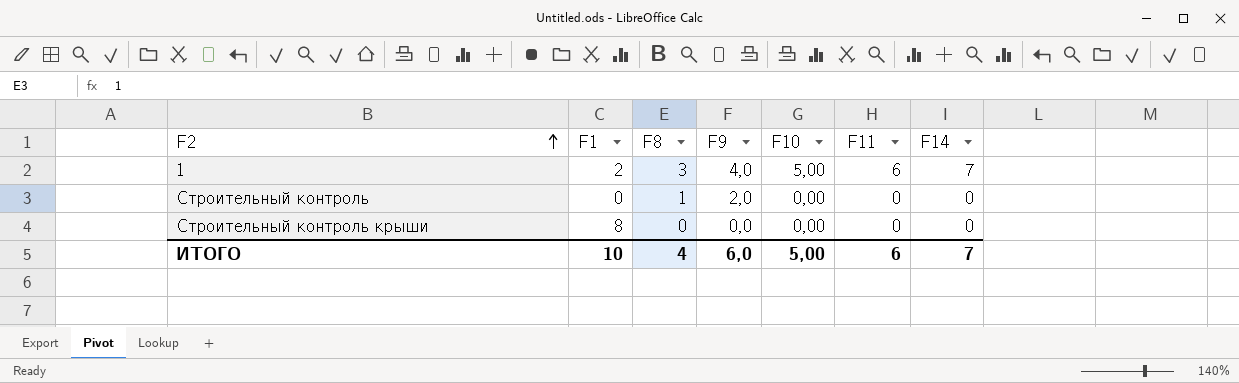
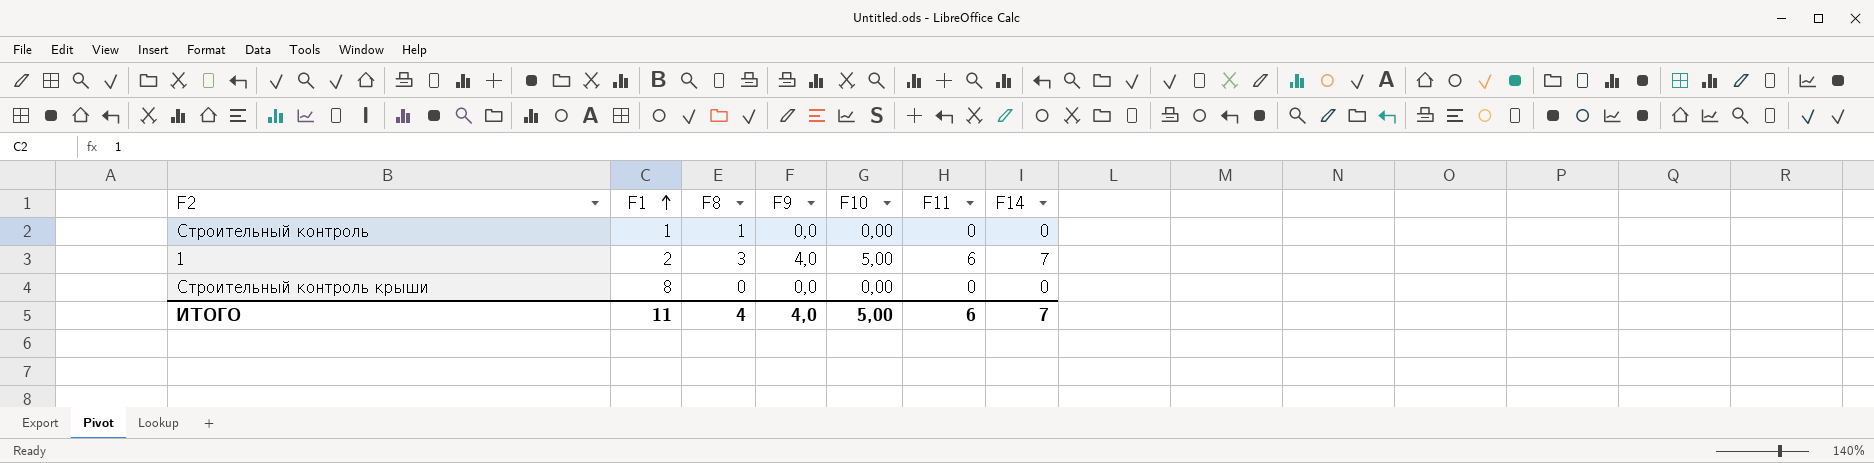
row order: F2 ascending -> F1 ascending
Строительный контроль | F1: 0 -> 1
Строительный контроль | F9: 2,0 -> 0,0
ИТОГО | F1: 10 -> 11
ИТОГО | F9: 6,0 -> 4,0

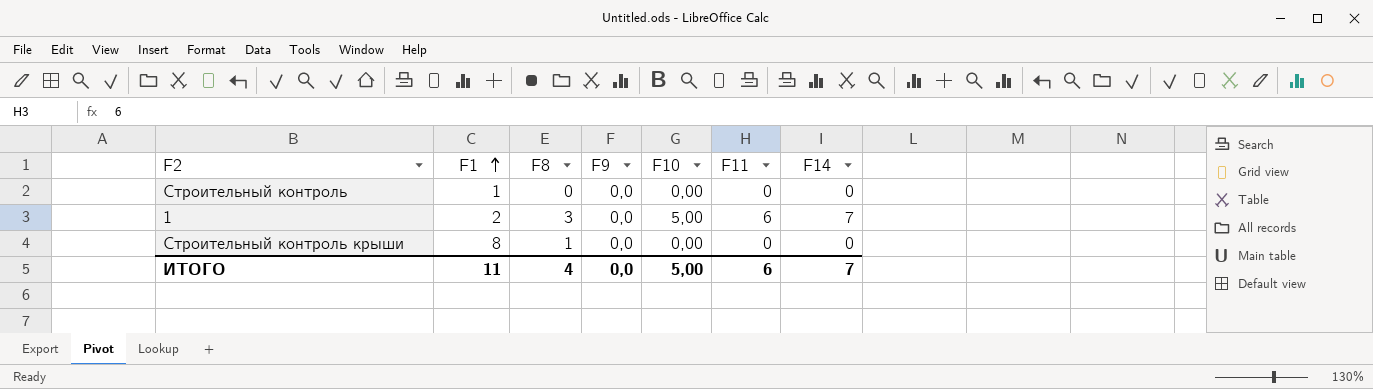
Строительный контроль | F8: 1 -> 0
1 | F9: 4,0 -> 0,0
Строительный контроль крыши | F8: 0 -> 1
ИТОГО | F9: 4,0 -> 0,0

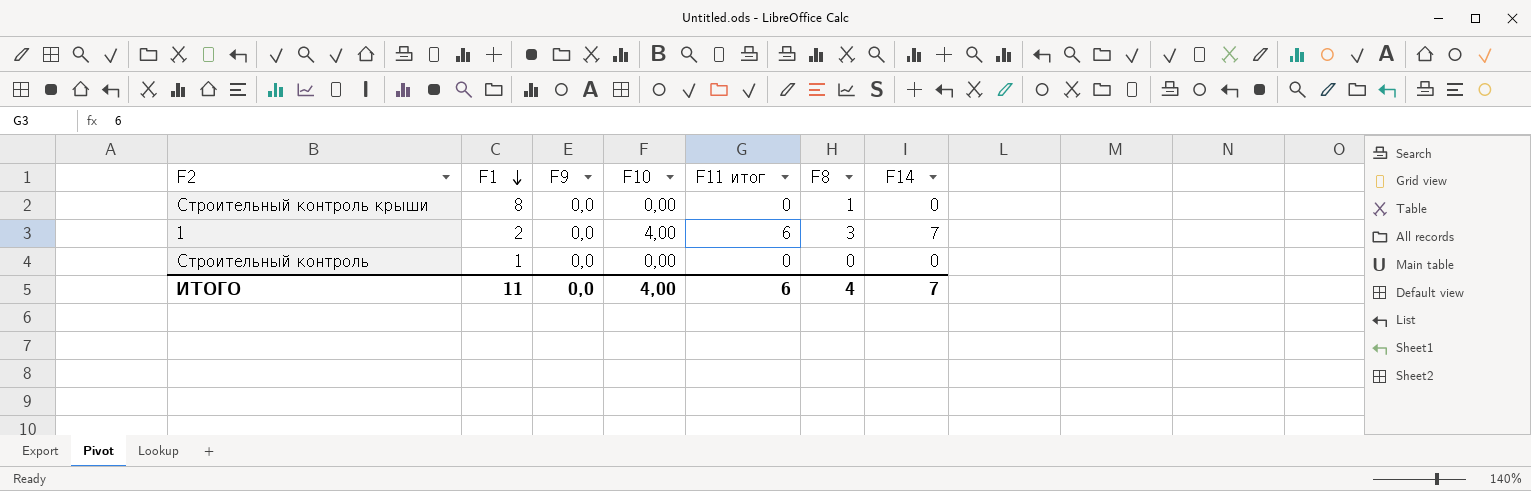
row order: F1 ascending -> F1 descending
column name: F11 -> F11 итог
column F8 | position: 3 -> 6
1 | F10: 5,00 -> 4,00
ИТОГО | F10: 5,00 -> 4,00

